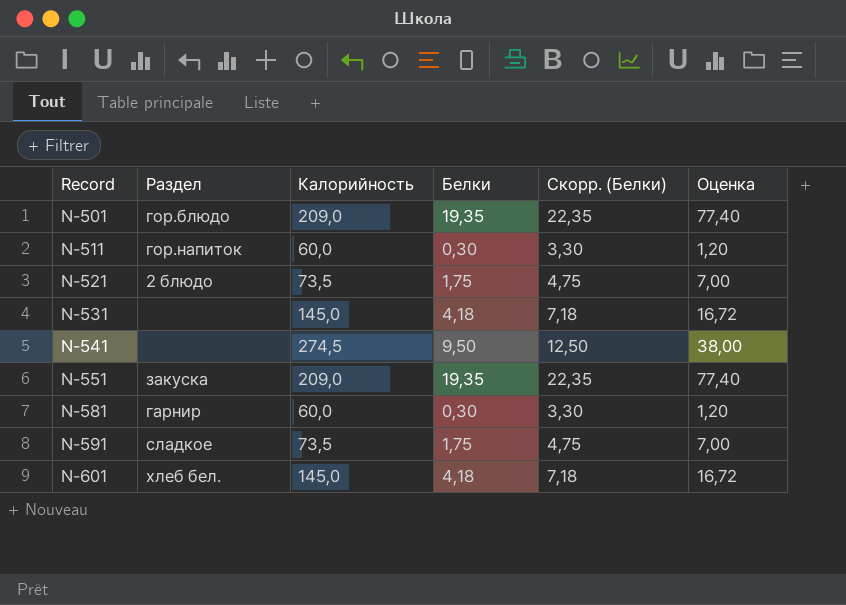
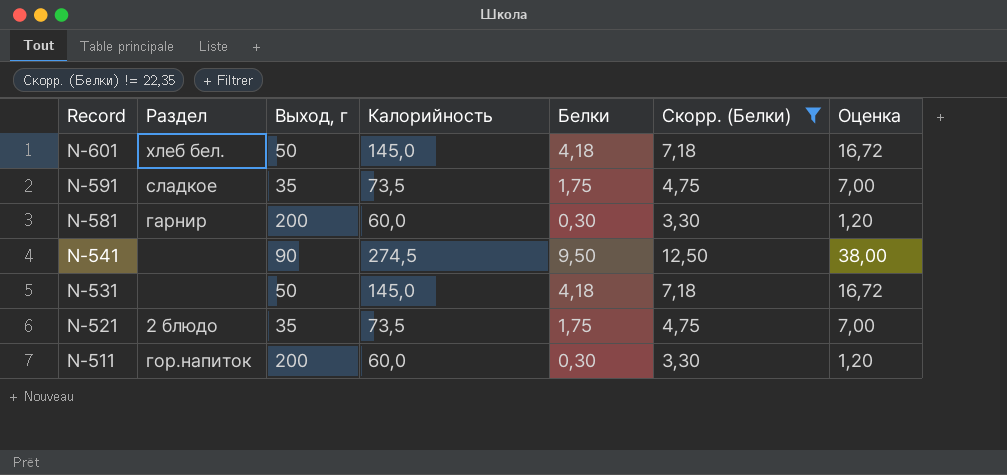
filter: none -> Скорр. (Белки) != 22,35
row order: Record ascending -> Record descending
column Выход, г | position: none -> 3

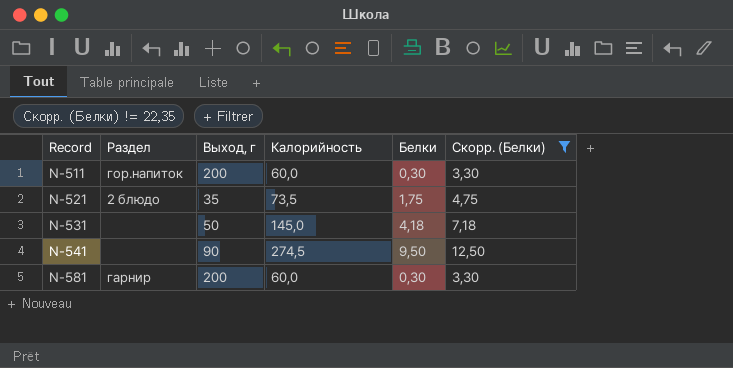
row order: Record descending -> Record ascending
column Оценка | formula: [Белки] * 4 -> none
row N-601: хлеб бел. | 50 | 145,0 | 4,18 | 7,18 | 16,72 -> none
row N-591: сладкое | 35 | 73,5 | 1,75 | 4,75 | 7,00 -> none

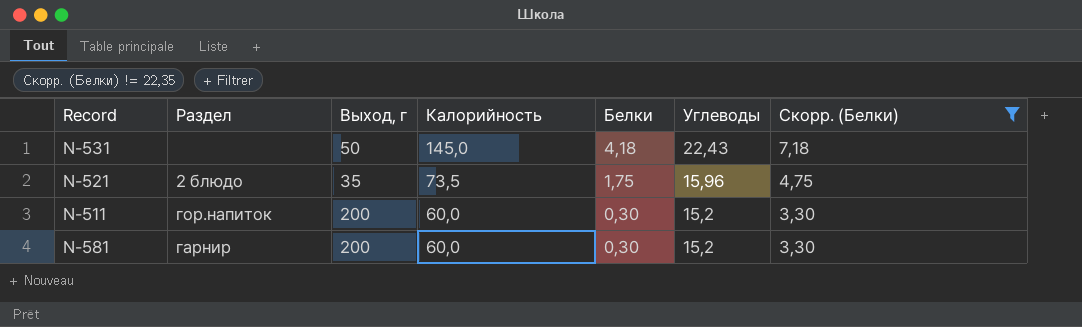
row order: Record ascending -> Калорийность descending
column Углеводы | position: none -> 6
row N-541: none | 90 | 274,5 | 9,50 | 12,50 -> none

